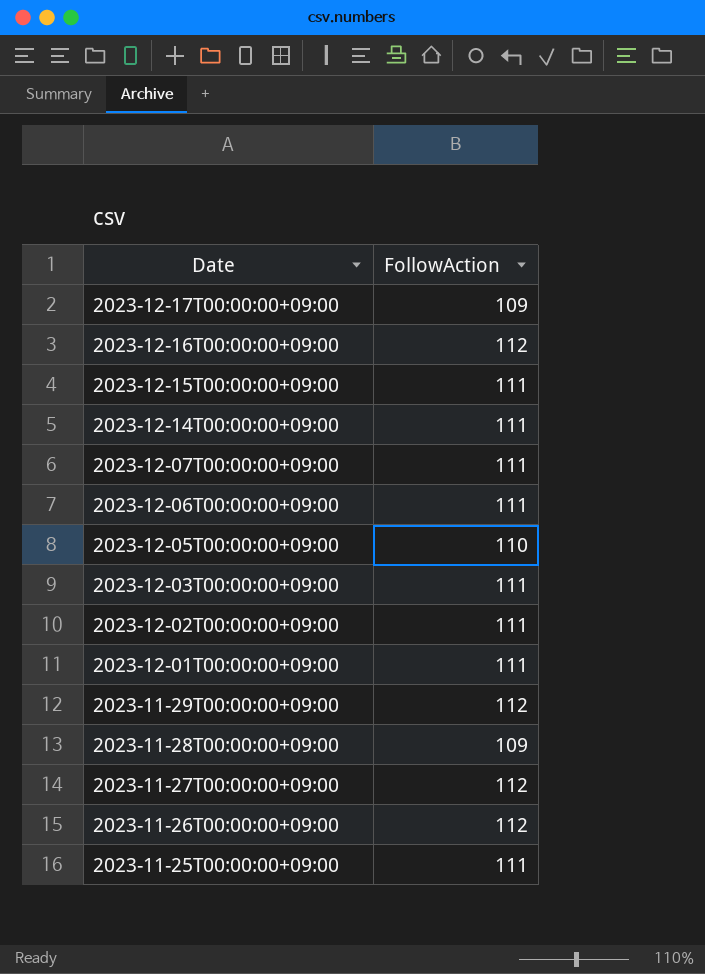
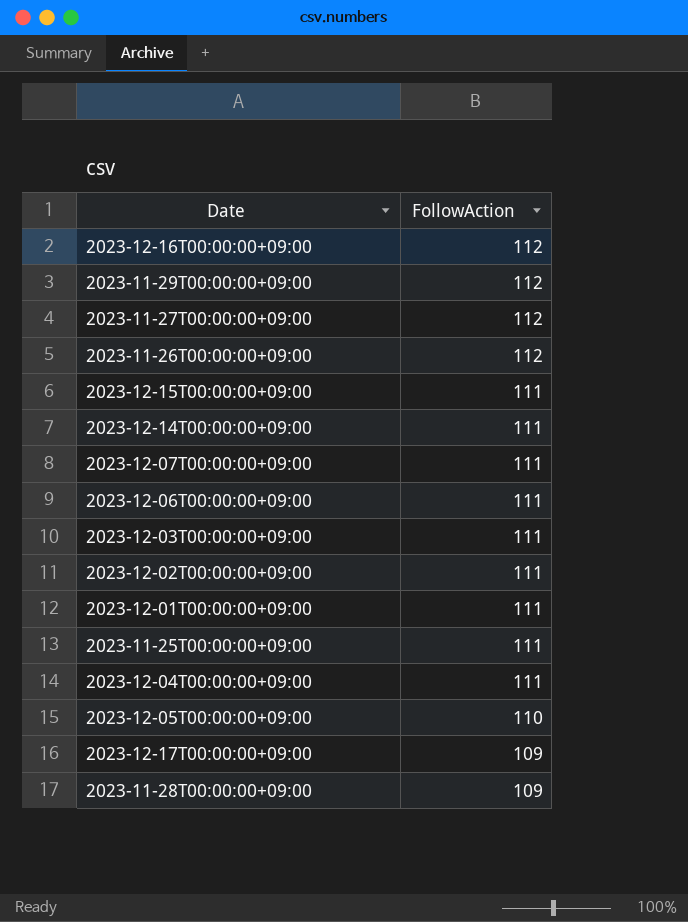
row order: Date descending -> FollowAction descending
row 2023-12-04T00:00:00+09:00: none -> 111

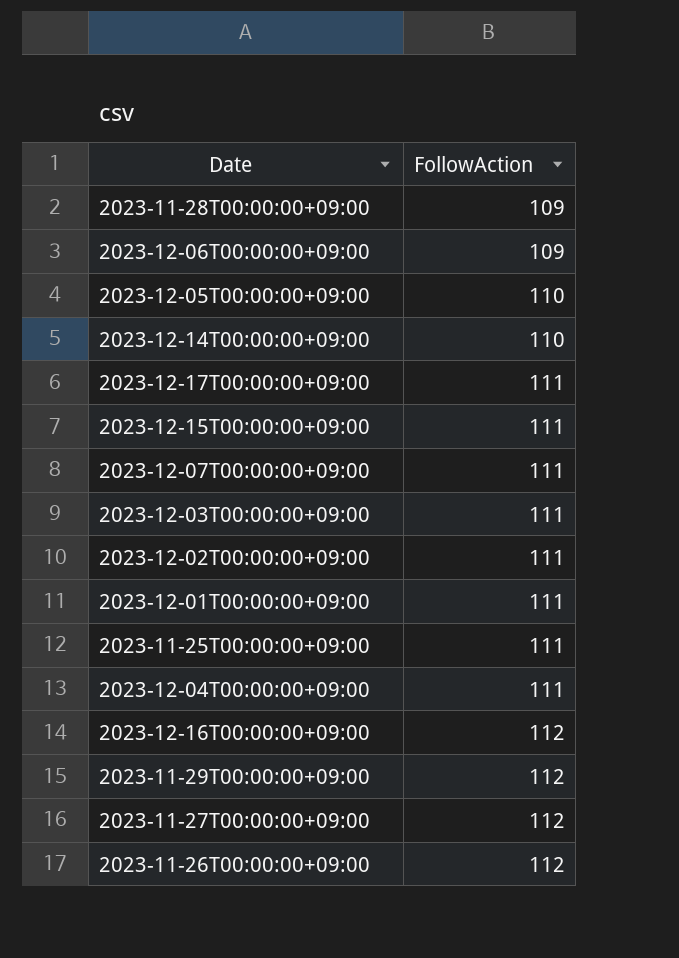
row order: FollowAction descending -> FollowAction ascending
2023-12-06T00:00:00+09:00 | FollowAction: 111 -> 109
2023-12-14T00:00:00+09:00 | FollowAction: 111 -> 110
2023-12-17T00:00:00+09:00 | FollowAction: 109 -> 111

